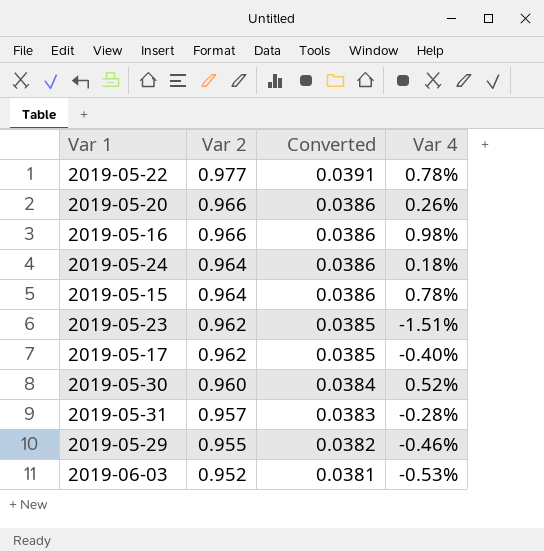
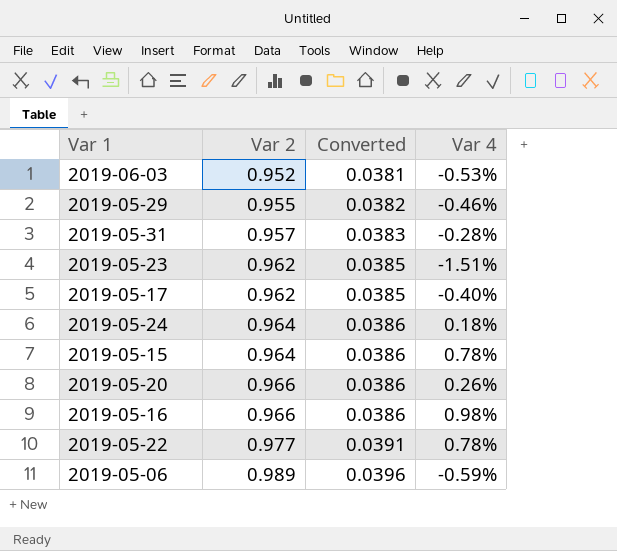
row order: Var 2 descending -> Var 2 ascending
row 2019-05-30: 0.960 | 0.0384 | 0.52% -> none
row 2019-05-06: none -> 0.989 | 0.0396 | -0.59%

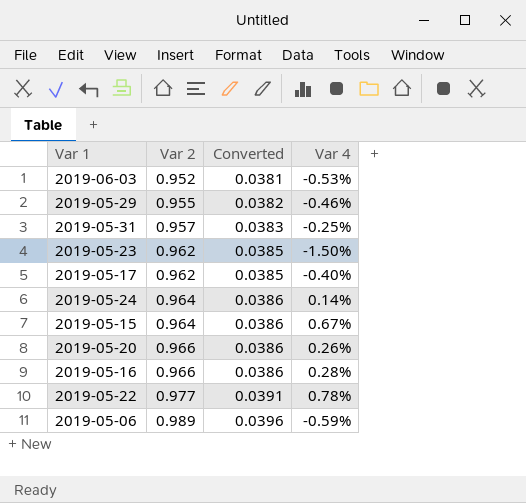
2019-05-31 | Var 4: -0.28% -> -0.25%
2019-05-23 | Var 4: -1.51% -> -1.50%
2019-05-24 | Var 4: 0.18% -> 0.14%
2019-05-15 | Var 4: 0.78% -> 0.67%
2019-05-16 | Var 4: 0.98% -> 0.28%

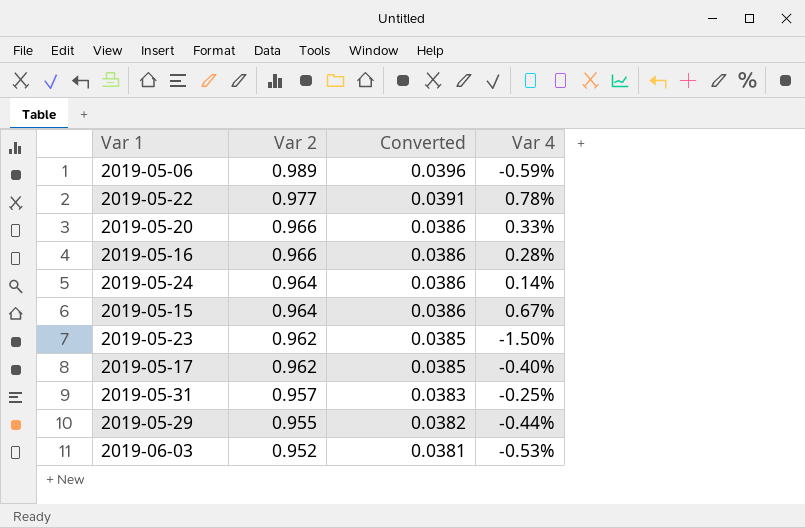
row order: Var 2 ascending -> Var 2 descending
2019-05-20 | Var 4: 0.26% -> 0.33%
2019-05-29 | Var 4: -0.46% -> -0.44%

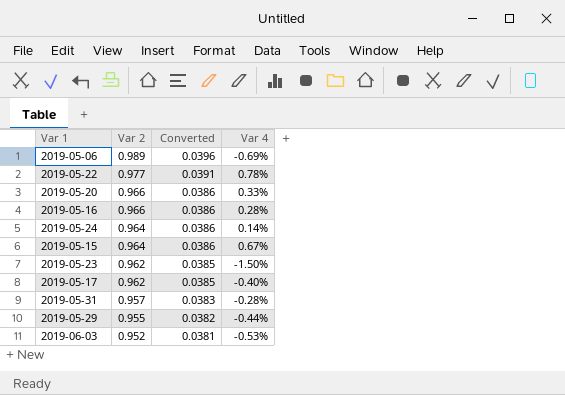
2019-05-06 | Var 4: -0.59% -> -0.69%
2019-05-31 | Var 4: -0.25% -> -0.28%

